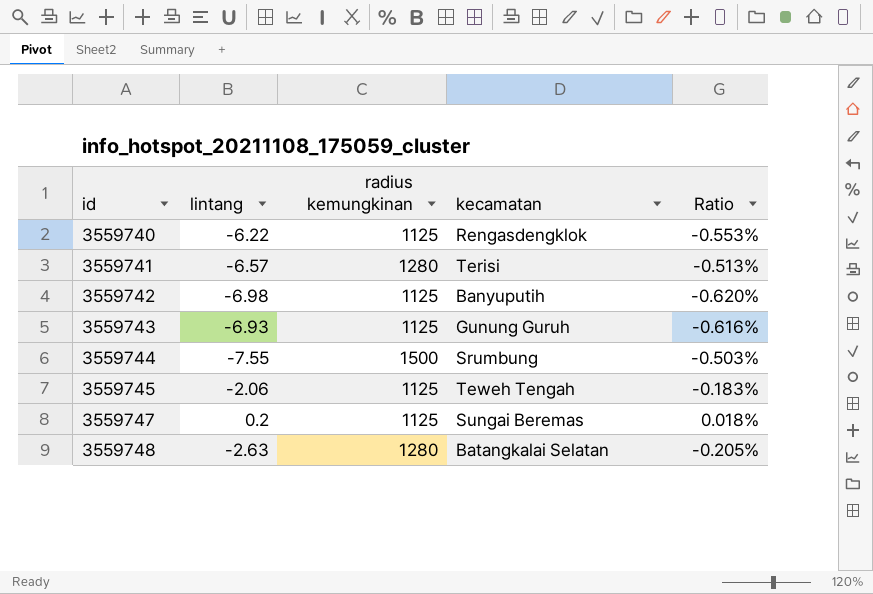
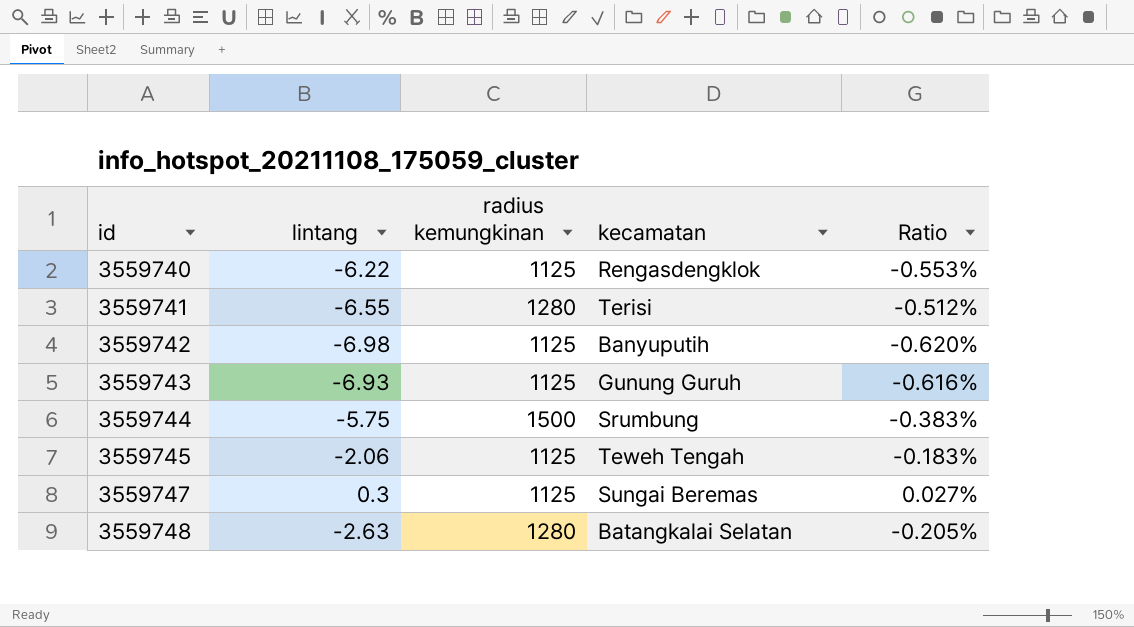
3559741 | lintang: -6.57 -> -6.55
3559741 | Ratio: -0.513% -> -0.512%
3559744 | lintang: -7.55 -> -5.75
3559744 | Ratio: -0.503% -> -0.383%
3559747 | lintang: 0.2 -> 0.3
3559747 | Ratio: 0.018% -> 0.027%

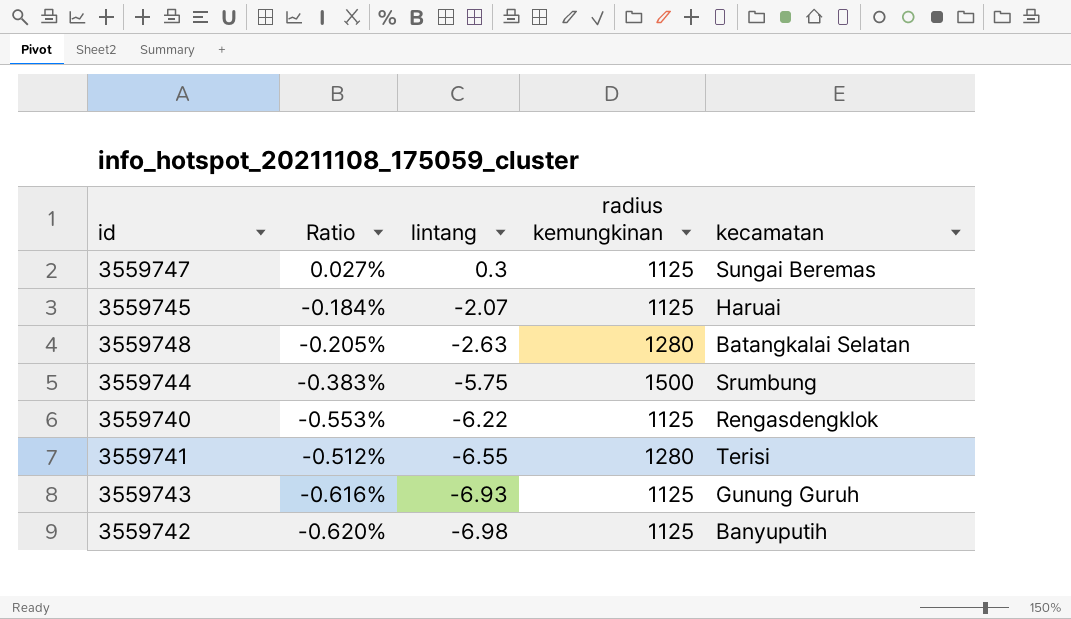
row order: id ascending -> lintang descending
column Ratio | position: 5 -> 2
3559745 | Ratio: -0.183% -> -0.184%
3559745 | lintang: -2.06 -> -2.07
3559745 | kecamatan: Teweh Tengah -> Haruai

